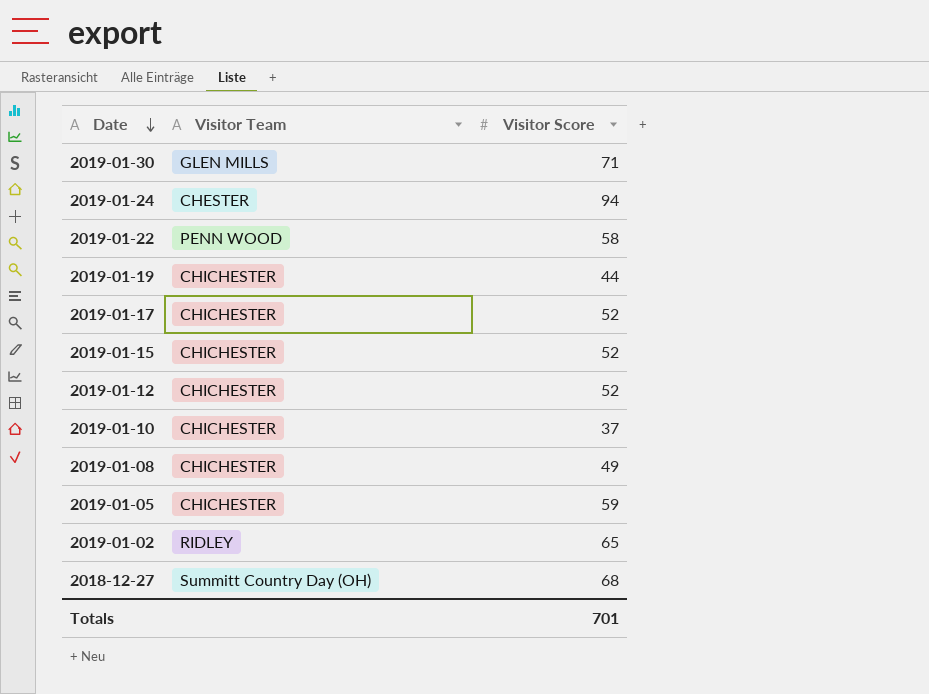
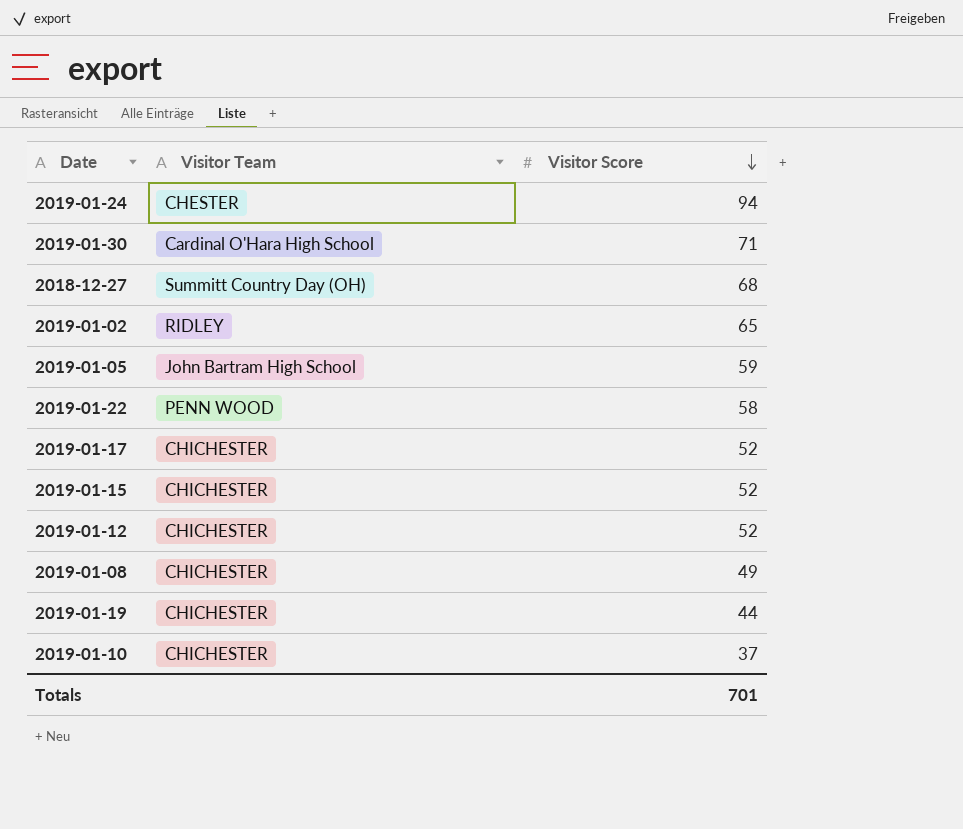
row order: Date descending -> Visitor Score descending
2019-01-30 | Visitor Team: GLEN MILLS -> Cardinal O'Hara High School
2019-01-05 | Visitor Team: CHICHESTER -> John Bartram High School

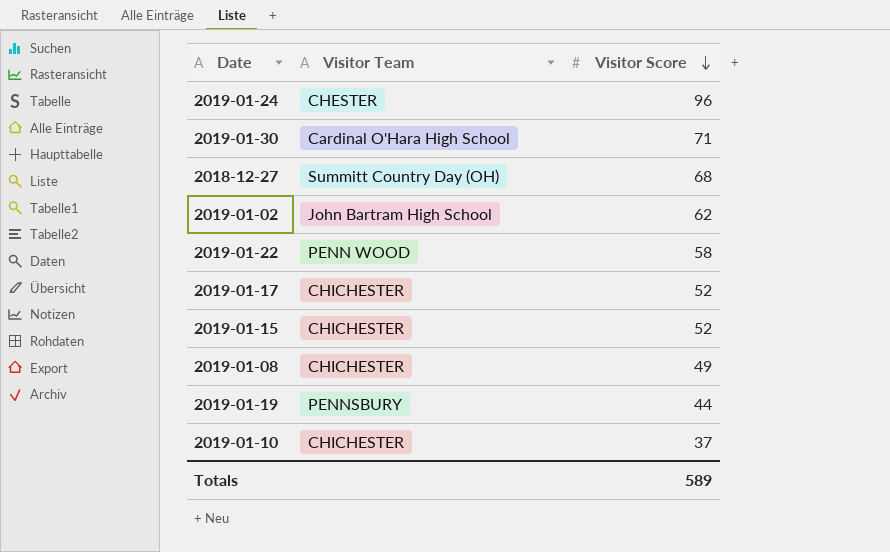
row 2019-01-05: John Bartram High School | 59 -> none
row 2019-01-12: CHICHESTER | 52 -> none
2019-01-24 | Visitor Score: 94 -> 96
2019-01-02 | Visitor Team: RIDLEY -> John Bartram High School
2019-01-02 | Visitor Score: 65 -> 62
2019-01-19 | Visitor Team: CHICHESTER -> PENNSBURY
Totals | Visitor Score: 701 -> 589

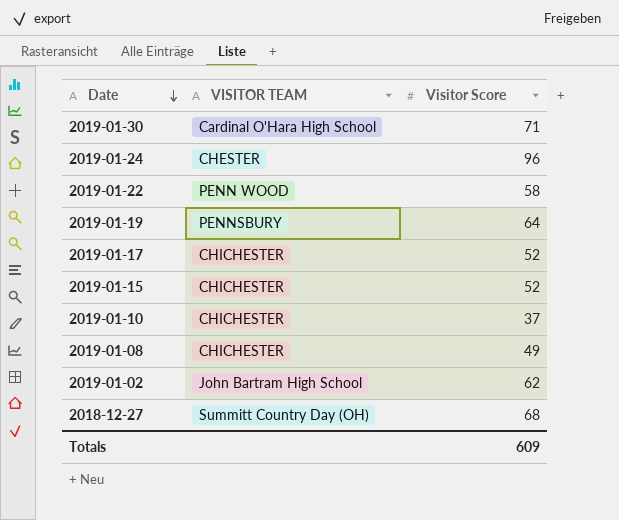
row order: Visitor Score descending -> Date descending
column name: Visitor Team -> VISITOR TEAM
2019-01-19 | Visitor Score: 44 -> 64
Totals | Visitor Score: 589 -> 609

